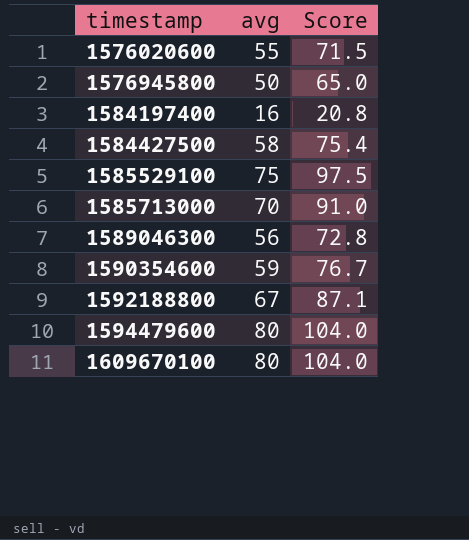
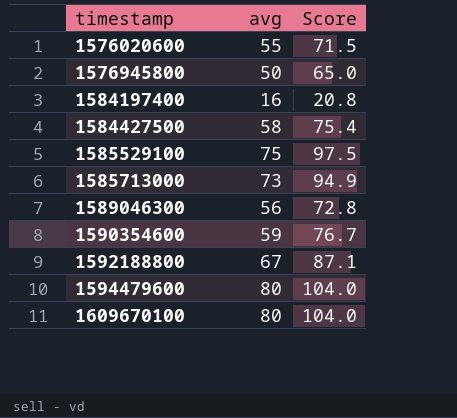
1585713000 | avg: 70 -> 73
1585713000 | Score: 91.0 -> 94.9

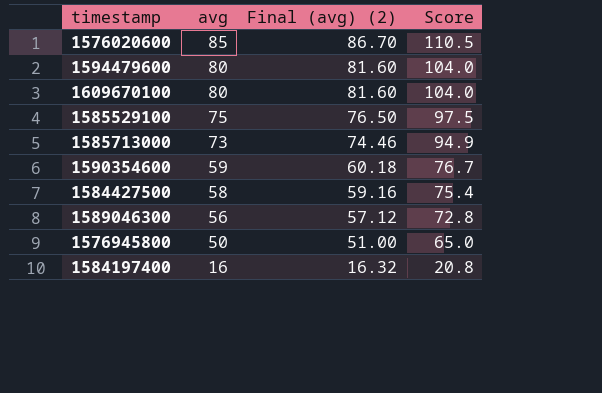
row order: timestamp ascending -> avg descending
column Final (avg) (2) | formula: none -> [avg] * 1.02
row 1592188800: 67 | 87.1 -> none
1576020600 | avg: 55 -> 85
1576020600 | Score: 71.5 -> 110.5

